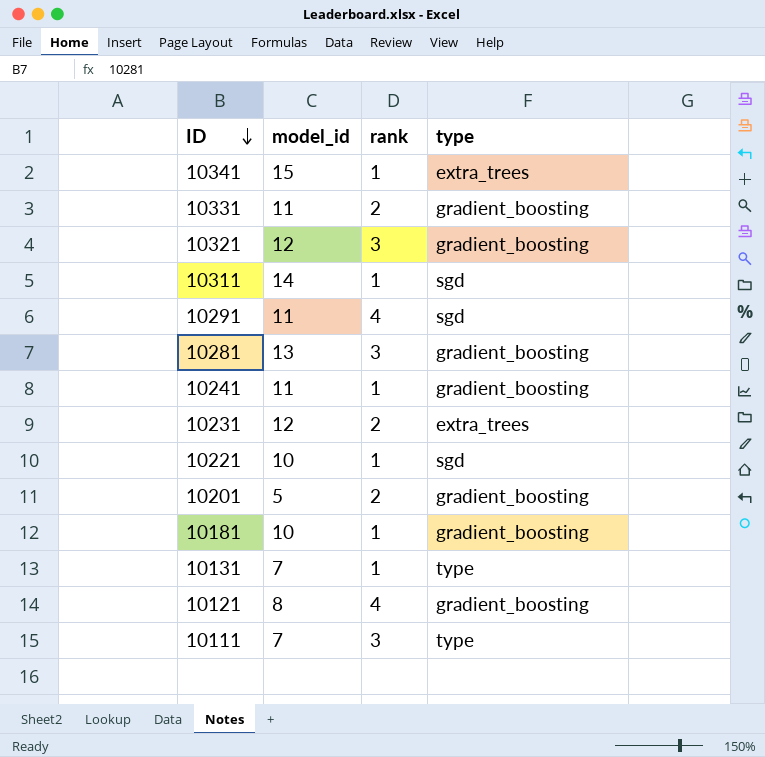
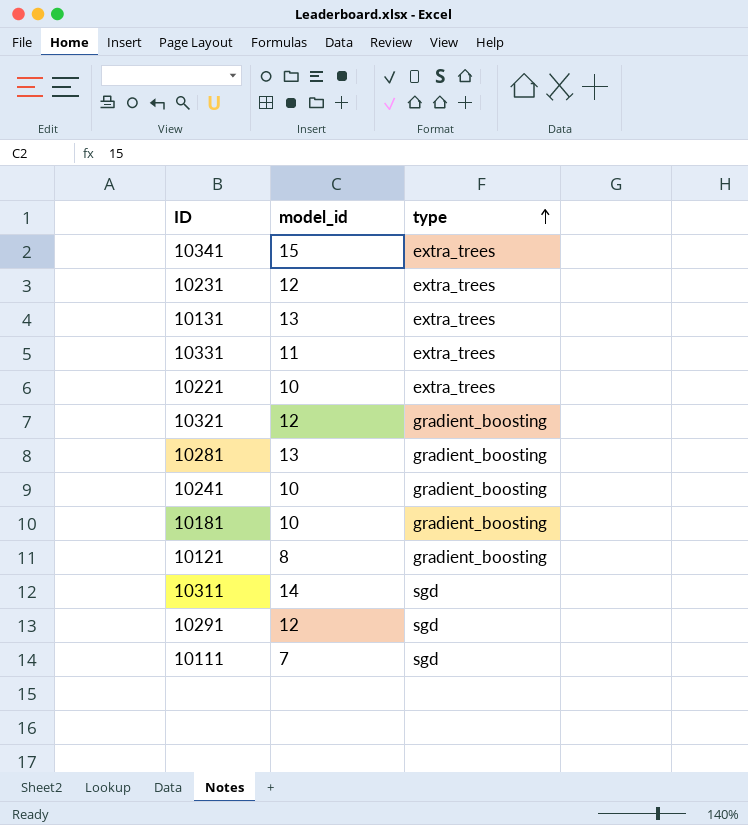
row order: ID descending -> type ascending
column rank | position: 3 -> none
row 10201: 5 | 2 | gradient_boosting -> none
10131 | model_id: 7 -> 13
10131 | type: type -> extra_trees
10331 | type: gradient_boosting -> extra_trees
10221 | type: sgd -> extra_trees
10241 | model_id: 11 -> 10
10291 | model_id: 11 -> 12
10111 | type: type -> sgd

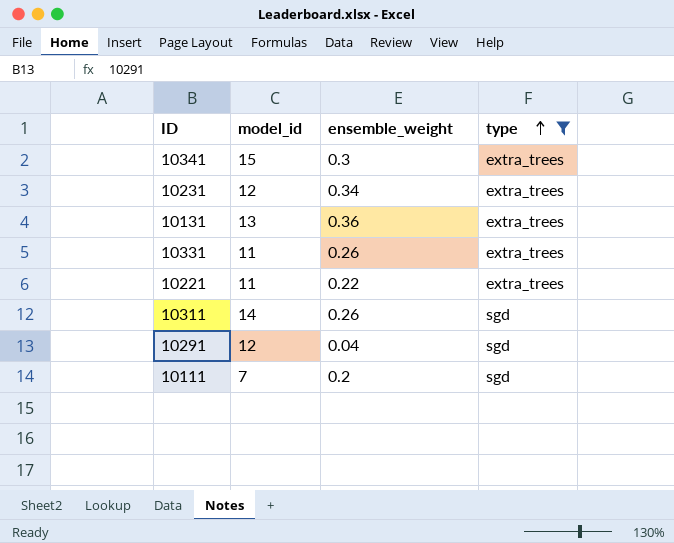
filter: none -> type != gradient_boosting
column ensemble_weight | position: none -> 3
10221 | model_id: 10 -> 11

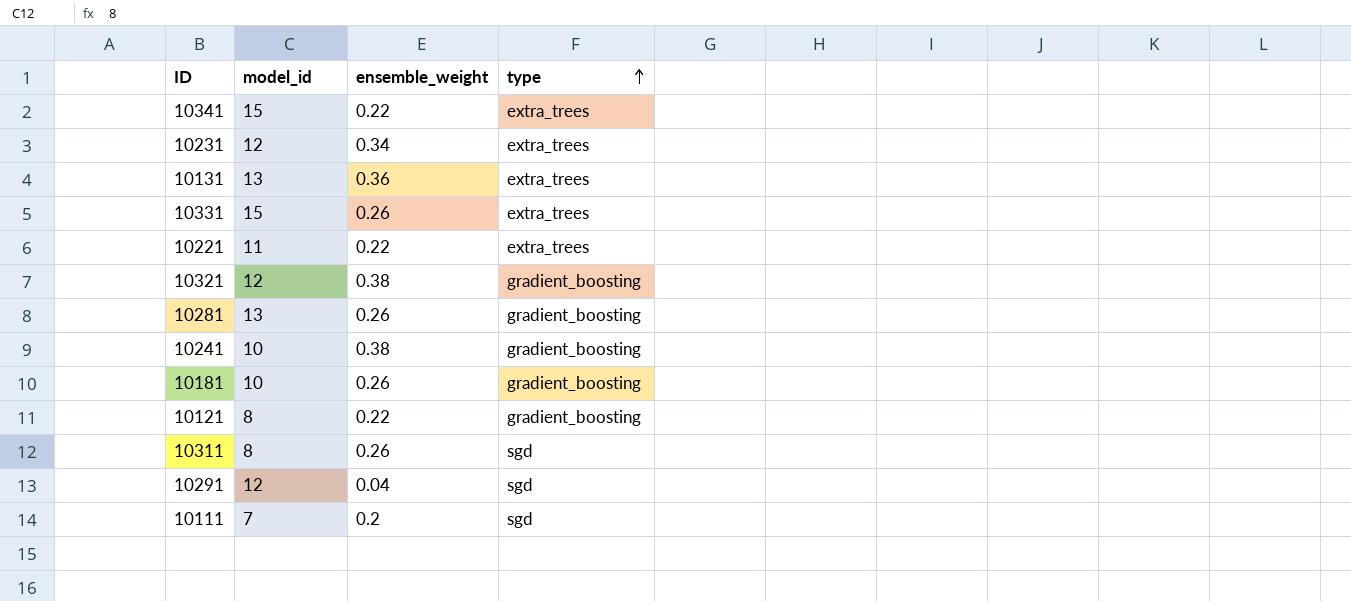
filter: type != gradient_boosting -> none
10341 | ensemble_weight: 0.3 -> 0.22
10331 | model_id: 11 -> 15
10311 | model_id: 14 -> 8

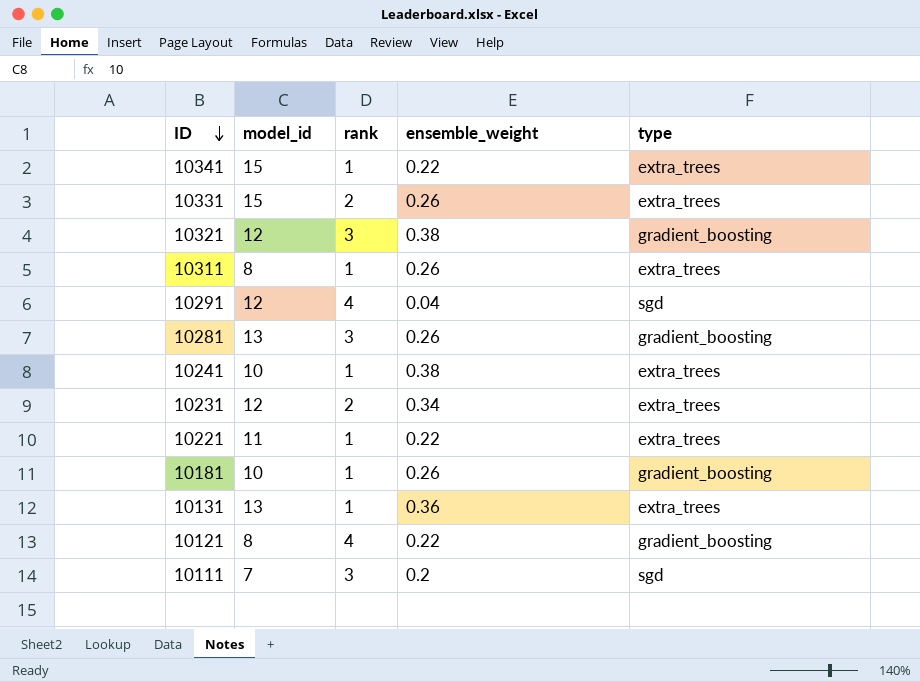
row order: type ascending -> ID descending
column rank | position: none -> 3
10311 | type: sgd -> extra_trees
10241 | type: gradient_boosting -> extra_trees

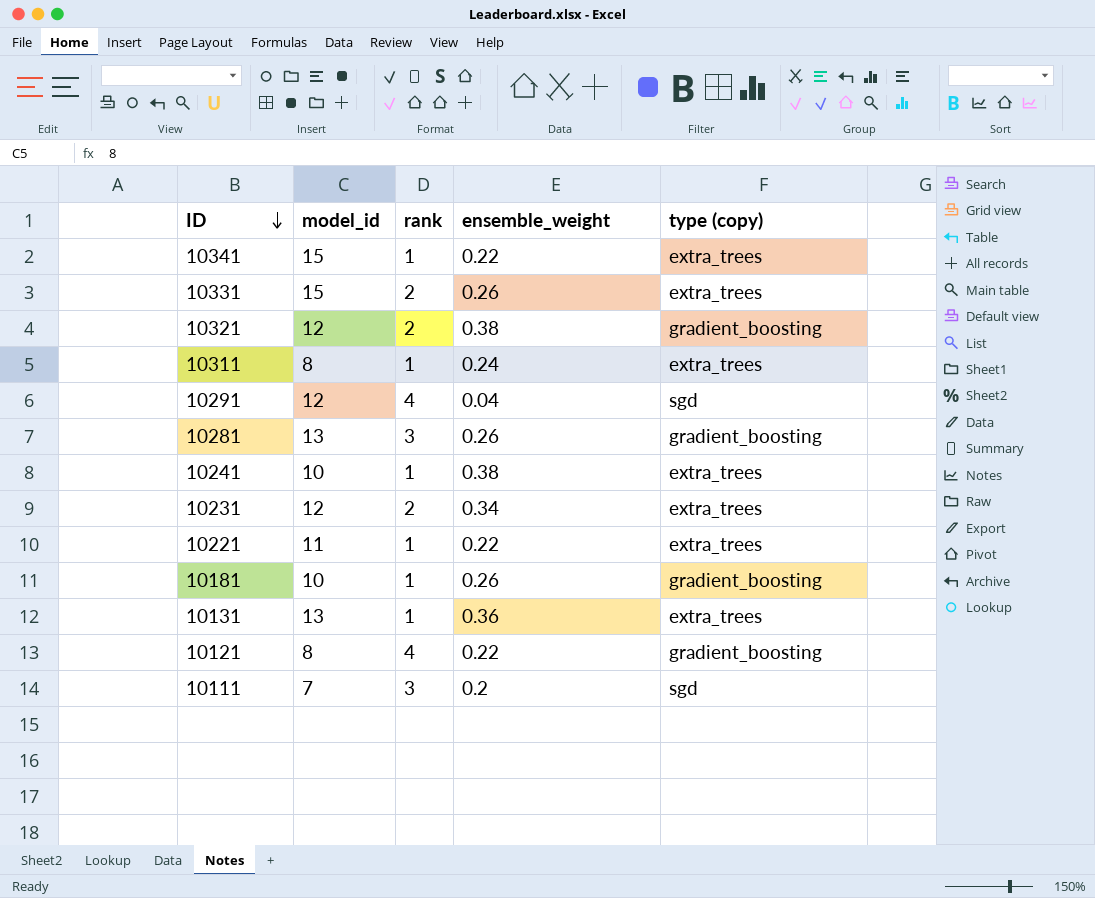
column name: type -> type (copy)
10321 | rank: 3 -> 2
10311 | ensemble_weight: 0.26 -> 0.24

